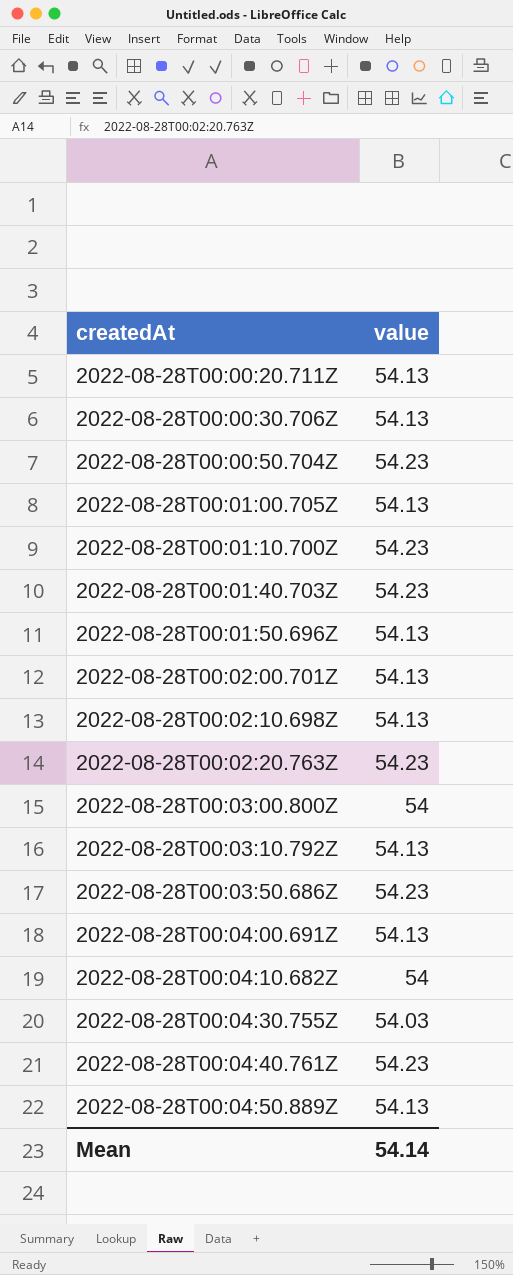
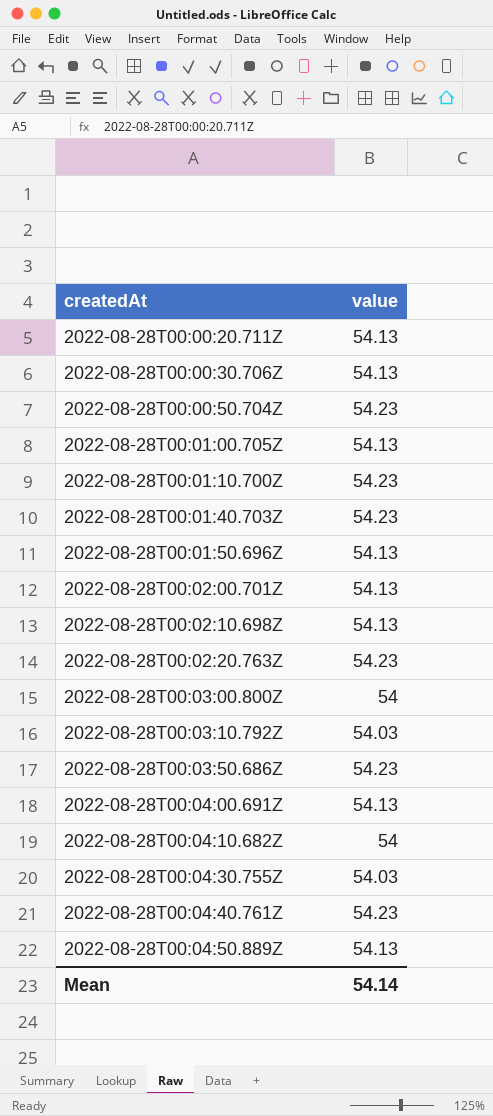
2022-08-28T00:03:10.792Z | value: 54.13 -> 54.03

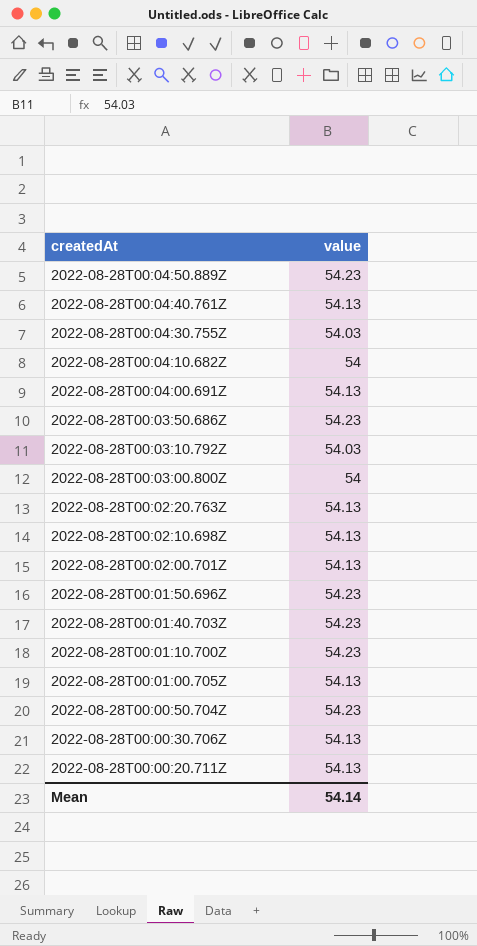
row order: createdAt ascending -> createdAt descending
2022-08-28T00:04:50.889Z | value: 54.13 -> 54.23
2022-08-28T00:04:40.761Z | value: 54.23 -> 54.13
2022-08-28T00:02:20.763Z | value: 54.23 -> 54.13
2022-08-28T00:01:50.696Z | value: 54.13 -> 54.23

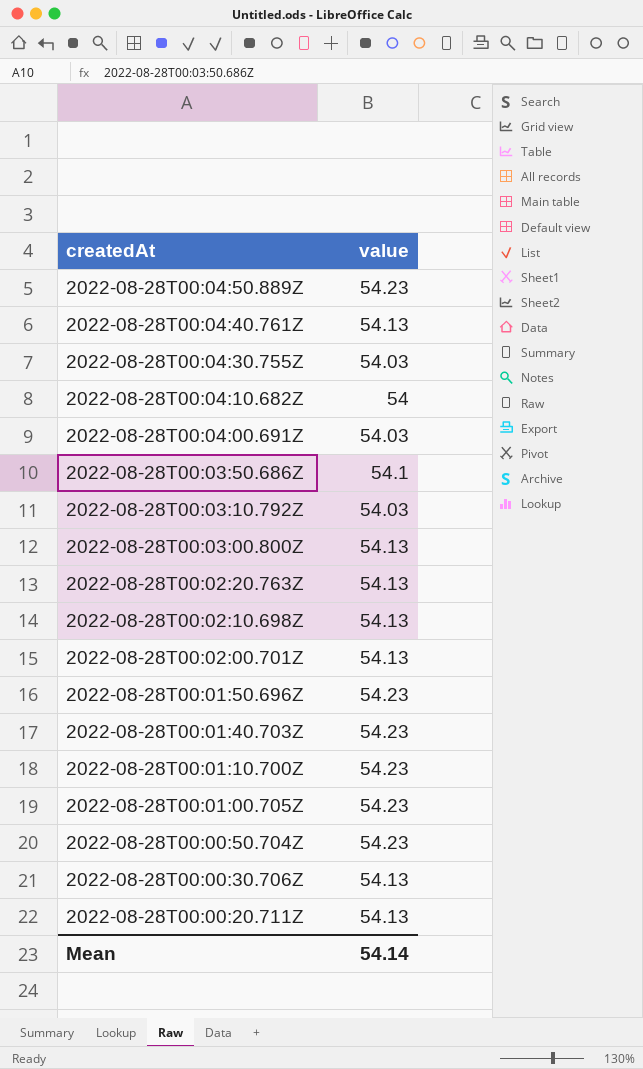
2022-08-28T00:04:00.691Z | value: 54.13 -> 54.03
2022-08-28T00:03:50.686Z | value: 54.23 -> 54.1
2022-08-28T00:03:00.800Z | value: 54 -> 54.13
2022-08-28T00:01:00.705Z | value: 54.13 -> 54.23

